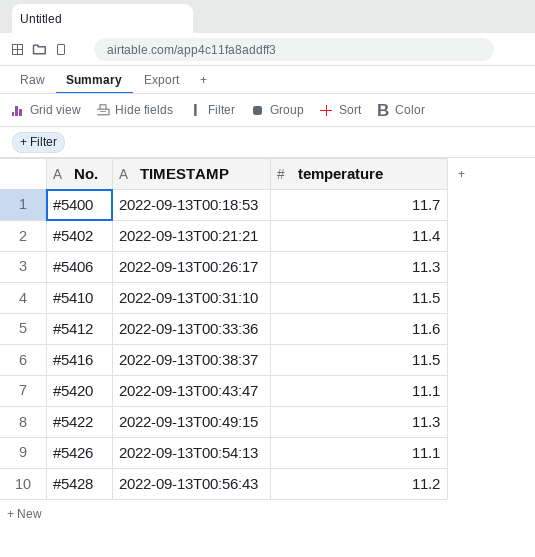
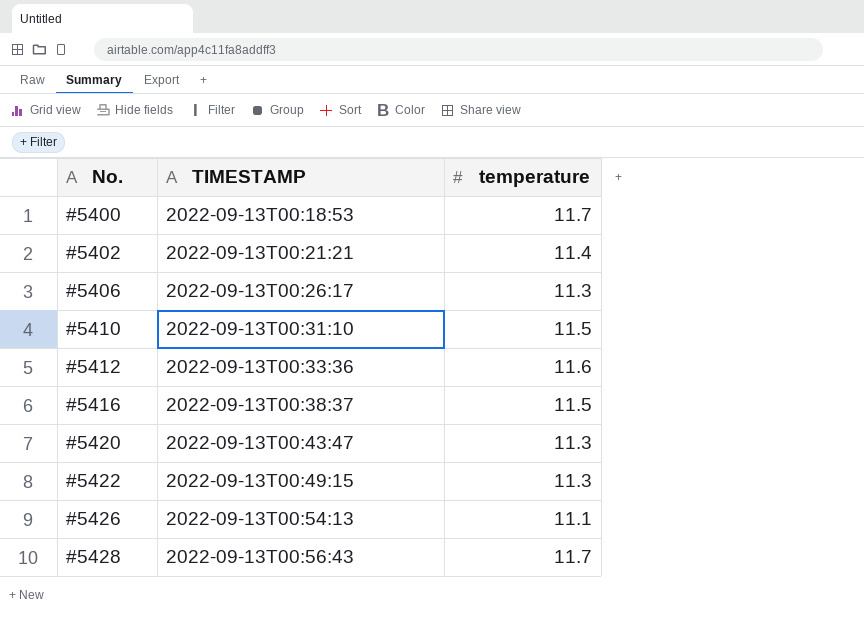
#5420 | temperature: 11.1 -> 11.3
#5428 | temperature: 11.2 -> 11.7

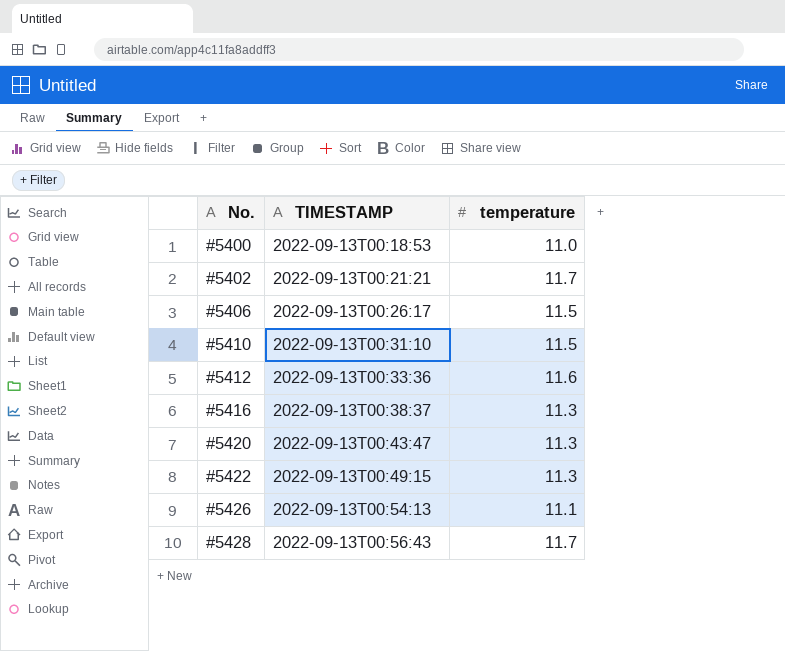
#5400 | temperature: 11.7 -> 11.0
#5402 | temperature: 11.4 -> 11.7
#5406 | temperature: 11.3 -> 11.5
#5416 | temperature: 11.5 -> 11.3

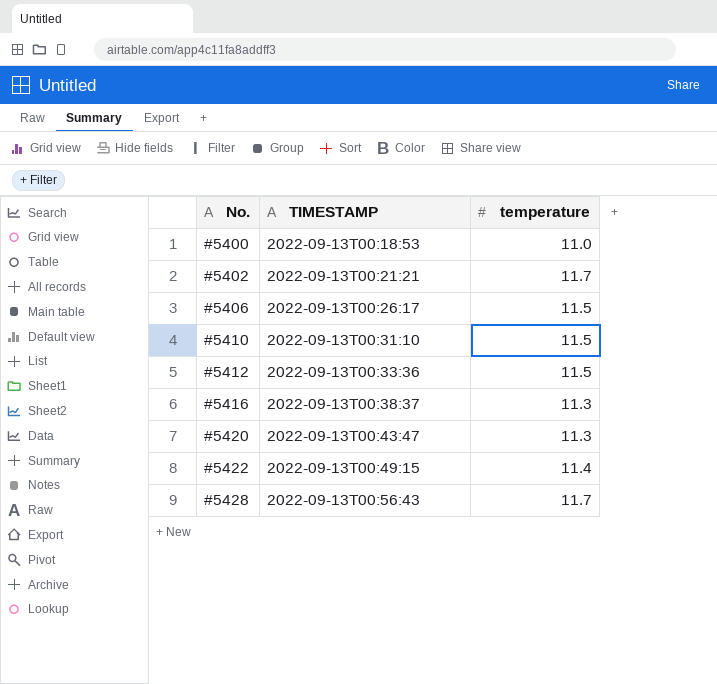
row #5426: 2022-09-13T00:54:13 | 11.1 -> none
#5412 | temperature: 11.6 -> 11.5
#5422 | temperature: 11.3 -> 11.4

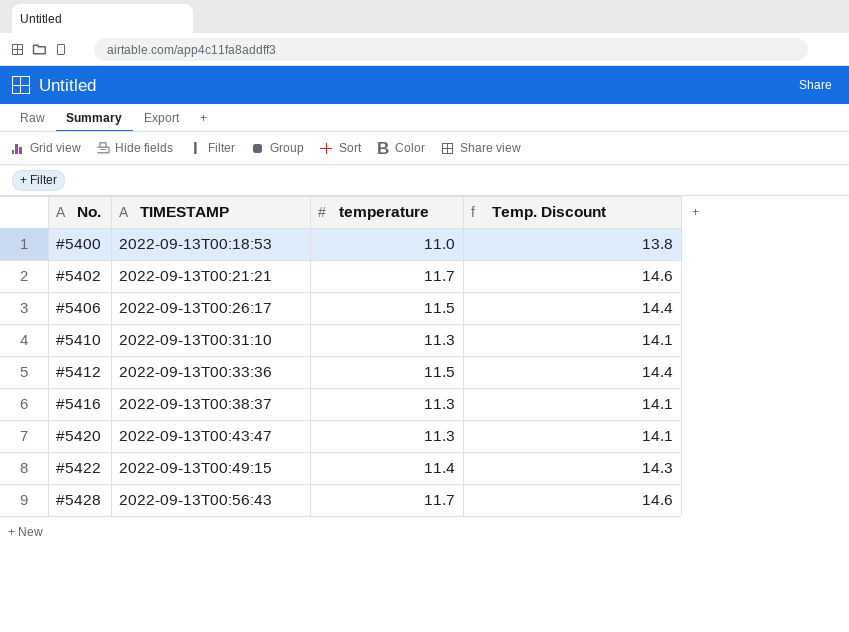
column Temp. Discount | formula: none -> [temperature] * 1.25
#5410 | temperature: 11.5 -> 11.3

